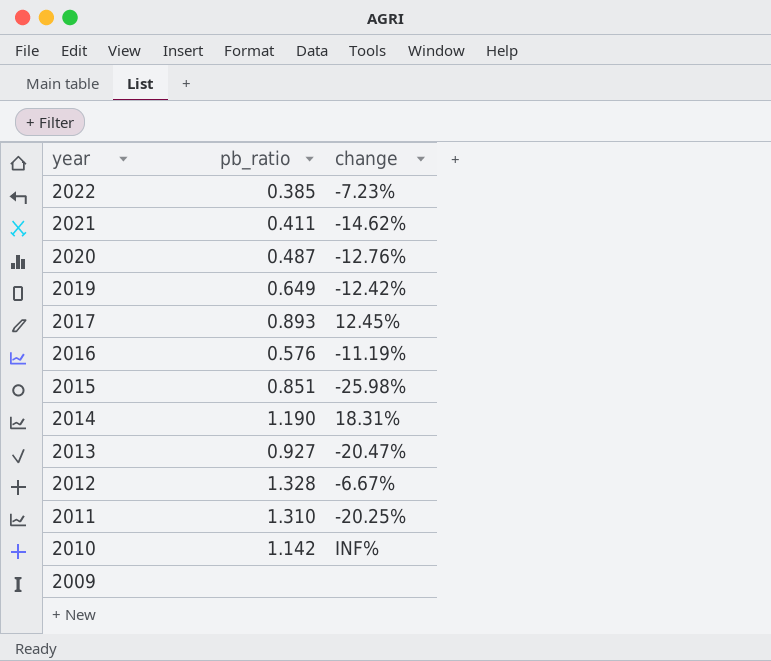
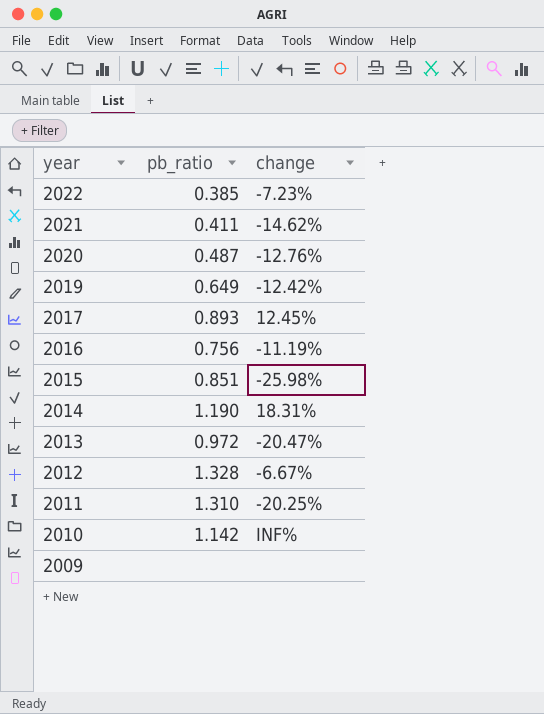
2016 | pb_ratio: 0.576 -> 0.756
2013 | pb_ratio: 0.927 -> 0.972

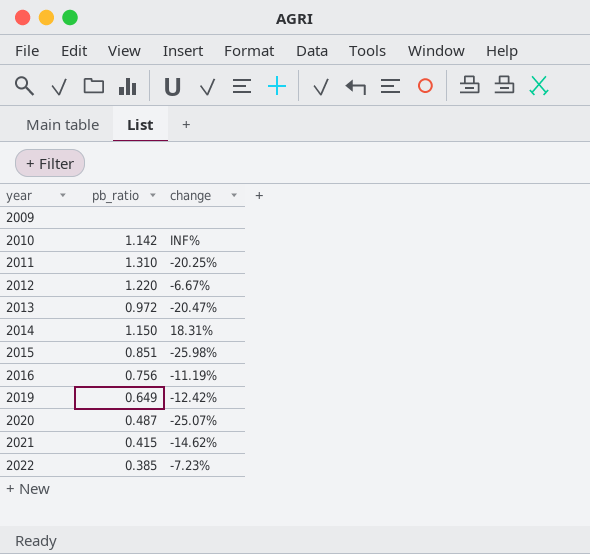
row order: year descending -> year ascending
row 2017: 0.893 | 12.45% -> none
2012 | pb_ratio: 1.328 -> 1.220
2014 | pb_ratio: 1.190 -> 1.150
2020 | change: -12.76% -> -25.07%
2021 | pb_ratio: 0.411 -> 0.415

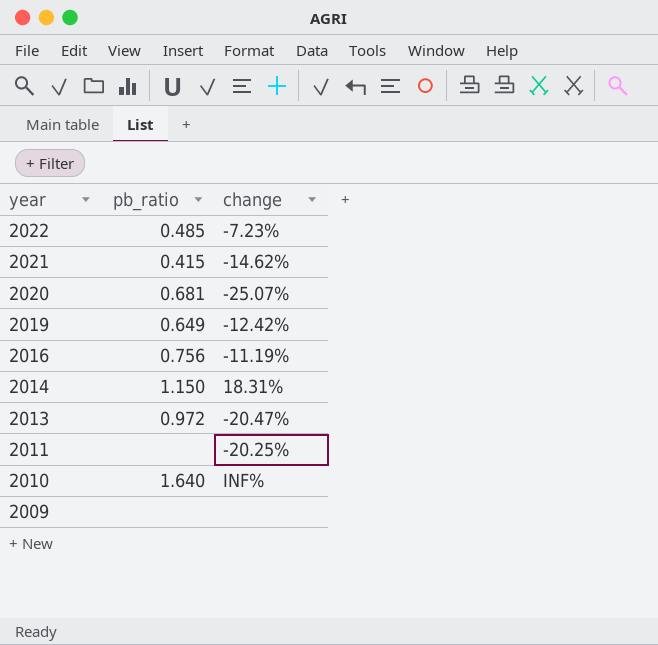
row order: year ascending -> year descending
row 2012: 1.220 | -6.67% -> none
row 2015: 0.851 | -25.98% -> none
2022 | pb_ratio: 0.385 -> 0.485
2020 | pb_ratio: 0.487 -> 0.681
2011 | pb_ratio: 1.310 -> none
2010 | pb_ratio: 1.142 -> 1.640

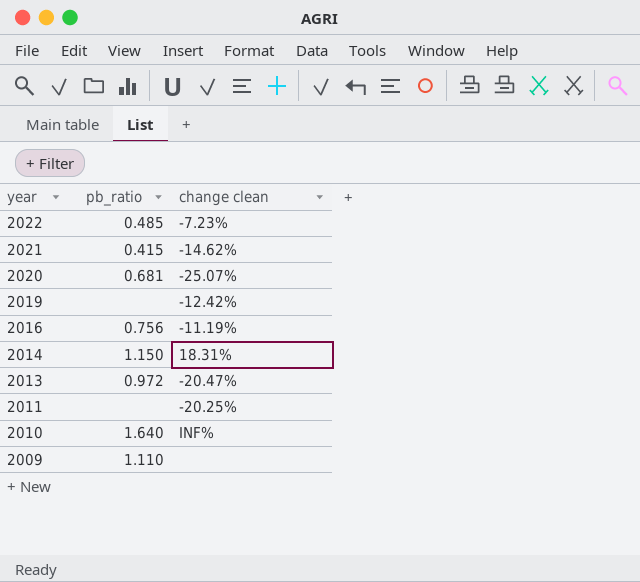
column name: change -> change clean
2019 | pb_ratio: 0.649 -> none
2009 | pb_ratio: none -> 1.110

